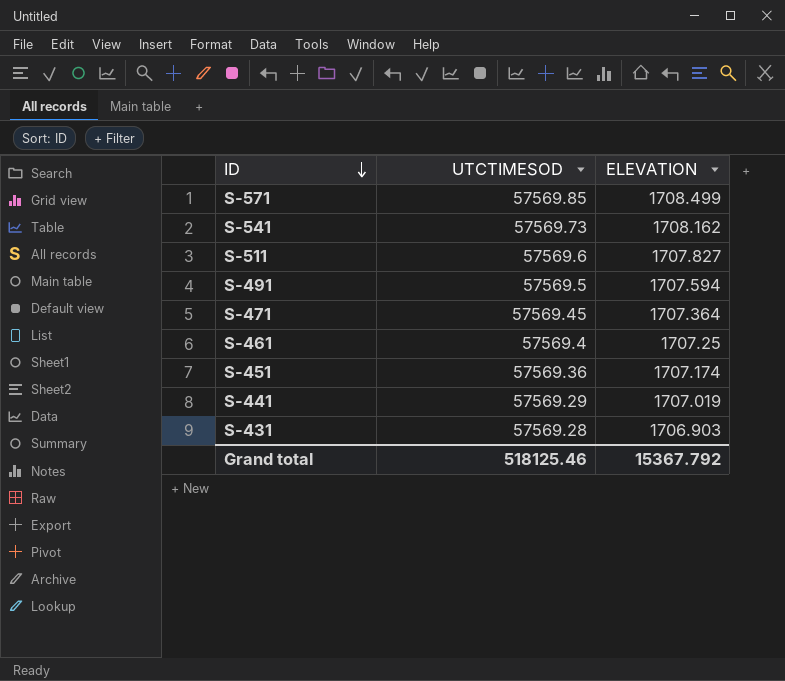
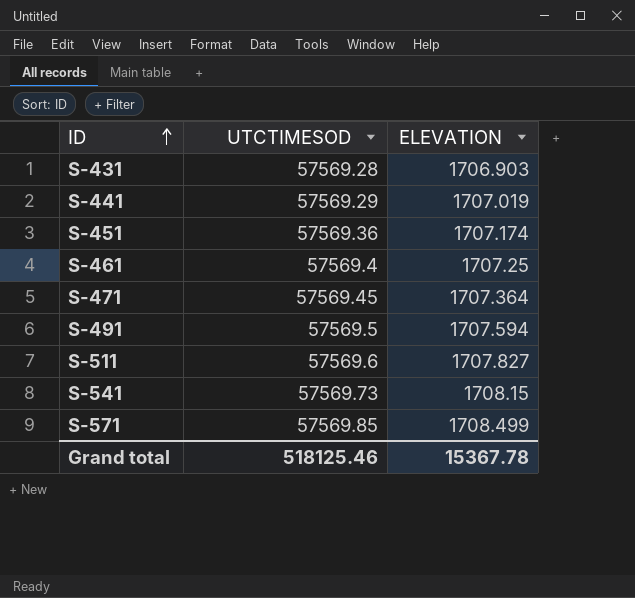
row order: ID descending -> ID ascending
S-541 | ELEVATION: 1708.162 -> 1708.15
Grand total | ELEVATION: 15367.792 -> 15367.78

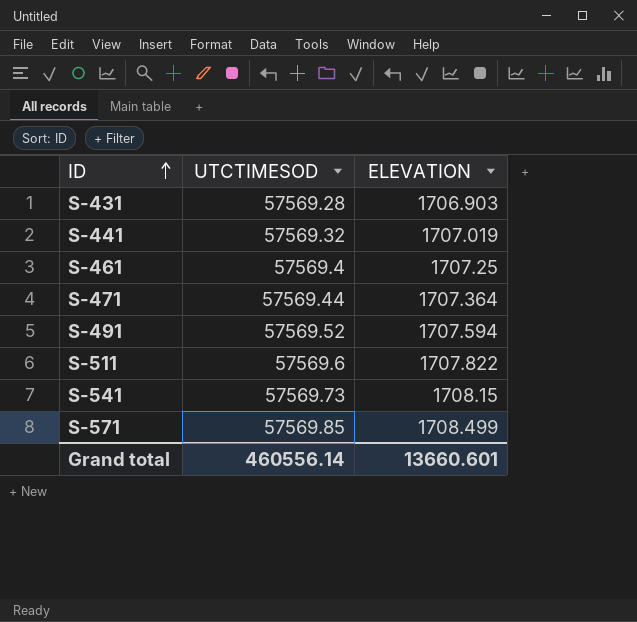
row S-451: 57569.36 | 1707.174 -> none
S-441 | UTCTIMESOD: 57569.29 -> 57569.32
S-471 | UTCTIMESOD: 57569.45 -> 57569.44
S-491 | UTCTIMESOD: 57569.5 -> 57569.52
S-511 | ELEVATION: 1707.827 -> 1707.822
Grand total | UTCTIMESOD: 518125.46 -> 460556.14
Grand total | ELEVATION: 15367.78 -> 13660.601

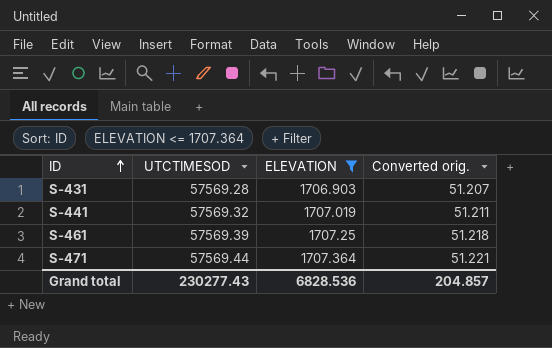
filter: none -> ELEVATION <= 1707.364
column Converted orig. | formula: none -> [ELEVATION] * 0.03
S-461 | UTCTIMESOD: 57569.4 -> 57569.39
Grand total | UTCTIMESOD: 460556.14 -> 230277.43
Grand total | ELEVATION: 13660.601 -> 6828.536

